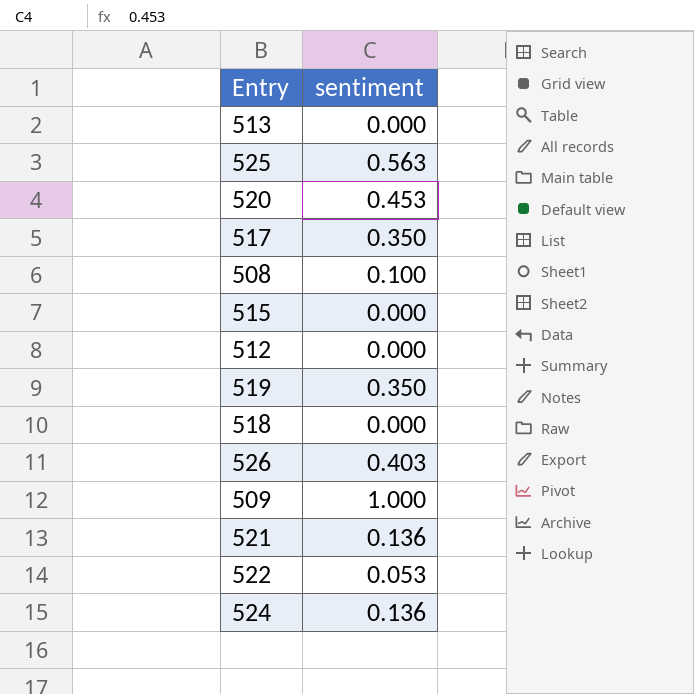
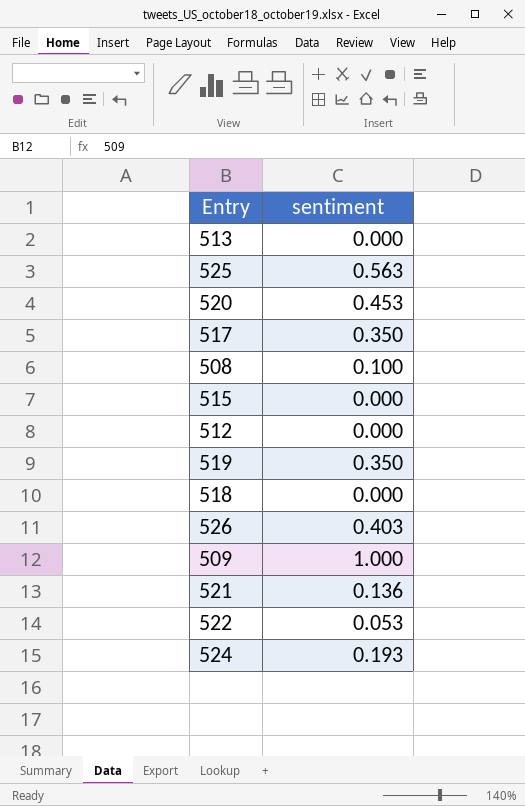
524 | sentiment: 0.136 -> 0.193

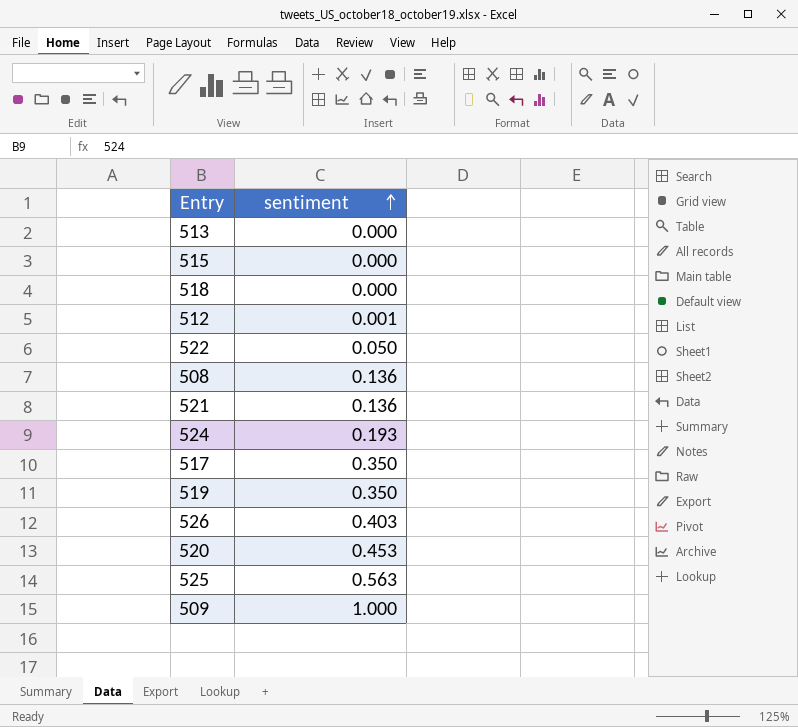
row order: none -> sentiment ascending
512 | sentiment: 0.000 -> 0.001
522 | sentiment: 0.053 -> 0.050
508 | sentiment: 0.100 -> 0.136

